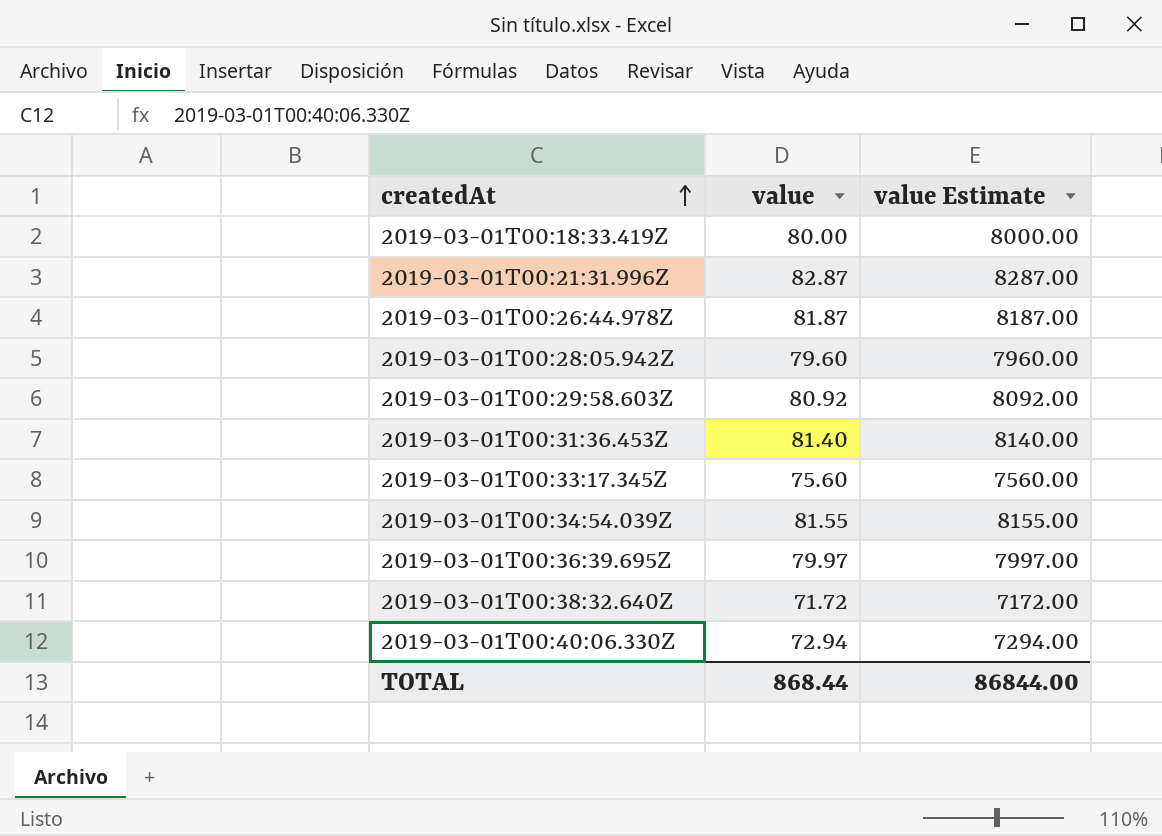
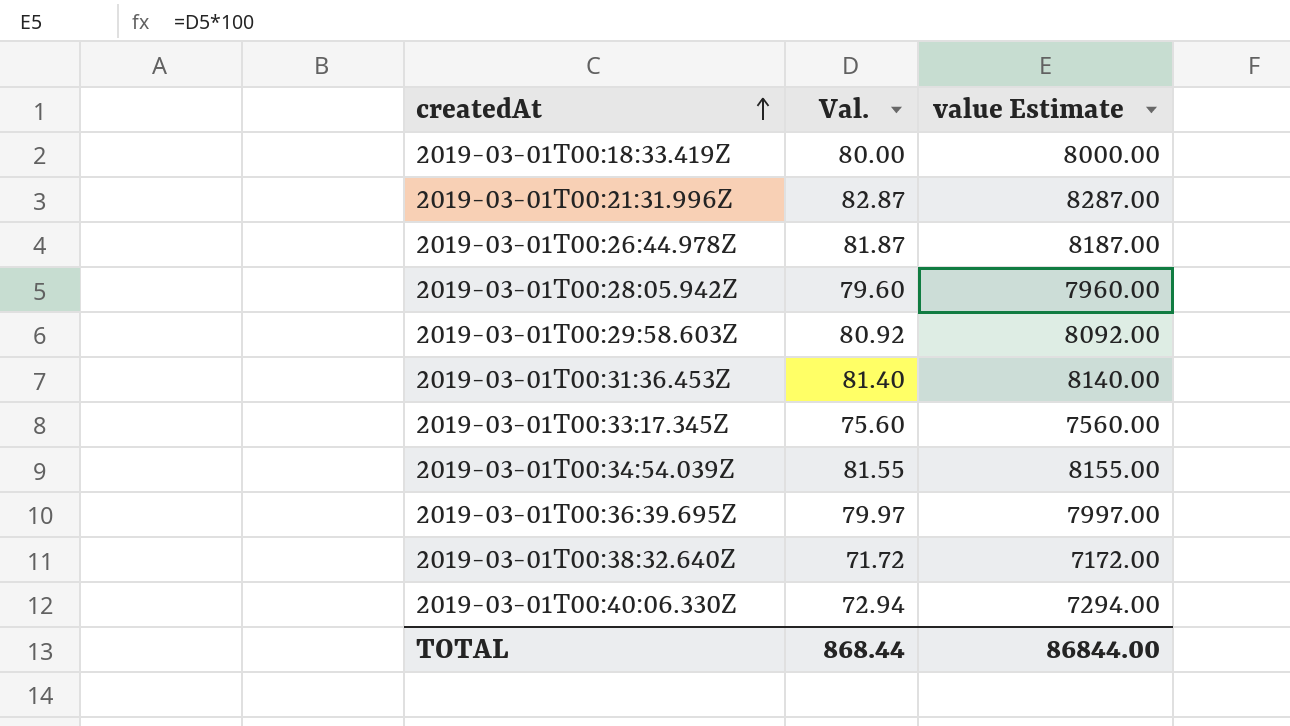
column name: value -> Val.

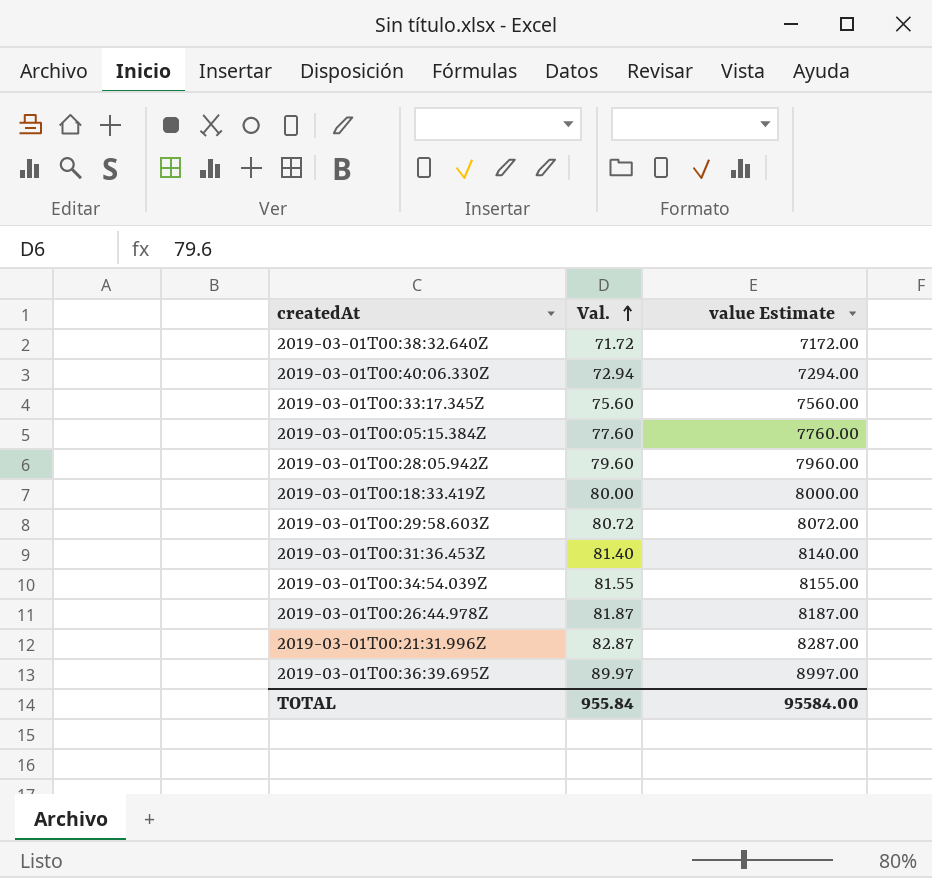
row order: createdAt ascending -> Val. ascending
row 2019-03-01T00:05:15.384Z: none -> 77.60 | 7760.00
2019-03-01T00:29:58.603Z | Val.: 80.92 -> 80.72
2019-03-01T00:29:58.603Z | value Estimate: 8092.00 -> 8072.00
2019-03-01T00:36:39.695Z | Val.: 79.97 -> 89.97
2019-03-01T00:36:39.695Z | value Estimate: 7997.00 -> 8997.00
TOTAL | Val.: 868.44 -> 955.84
TOTAL | value Estimate: 86844.00 -> 95584.00

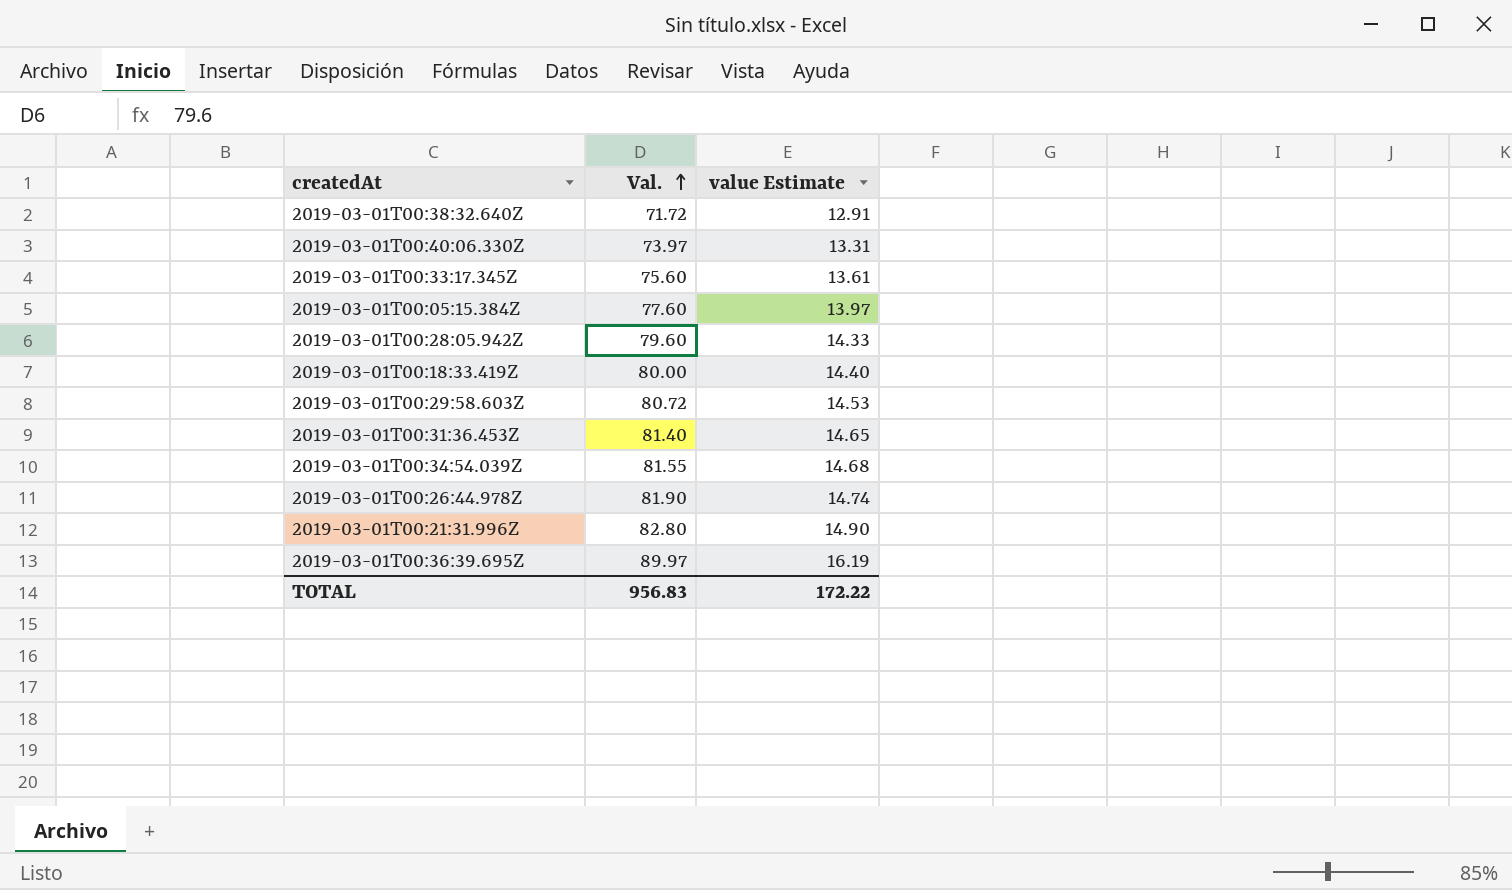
column value Estimate | formula: [Val.] * 100 -> [Val.] * 0.18
2019-03-01T00:40:06.330Z | Val.: 72.94 -> 73.97
2019-03-01T00:26:44.978Z | Val.: 81.87 -> 81.90
2019-03-01T00:21:31.996Z | Val.: 82.87 -> 82.80
TOTAL | Val.: 955.84 -> 956.83
TOTAL | value Estimate: 95584.00 -> 172.22

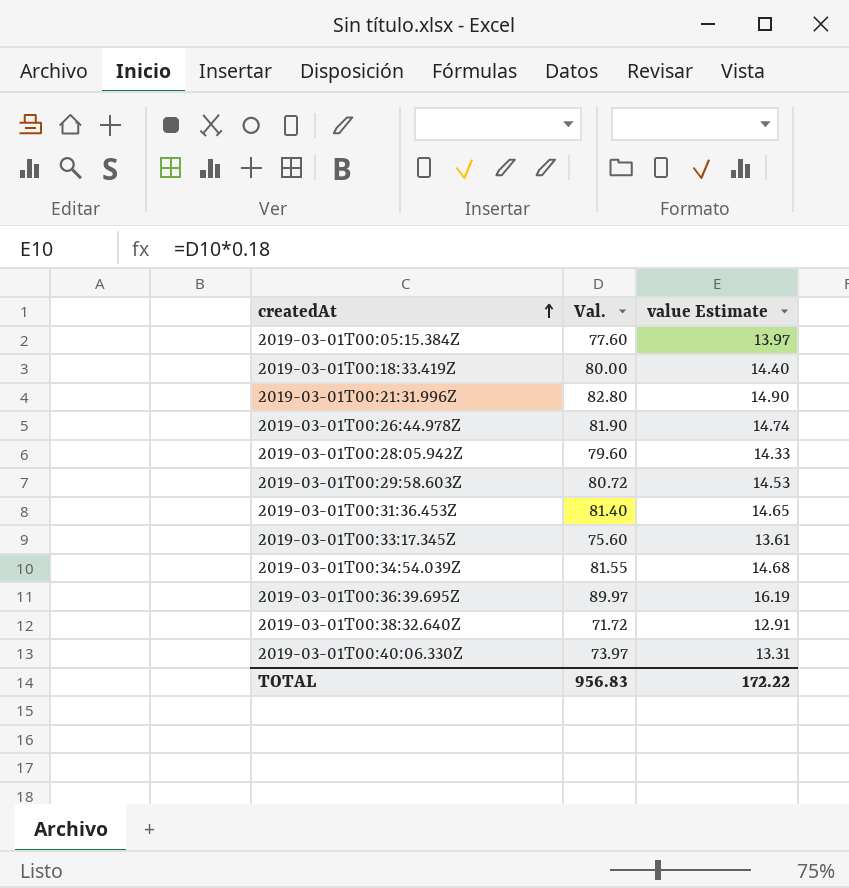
row order: Val. ascending -> createdAt ascending

